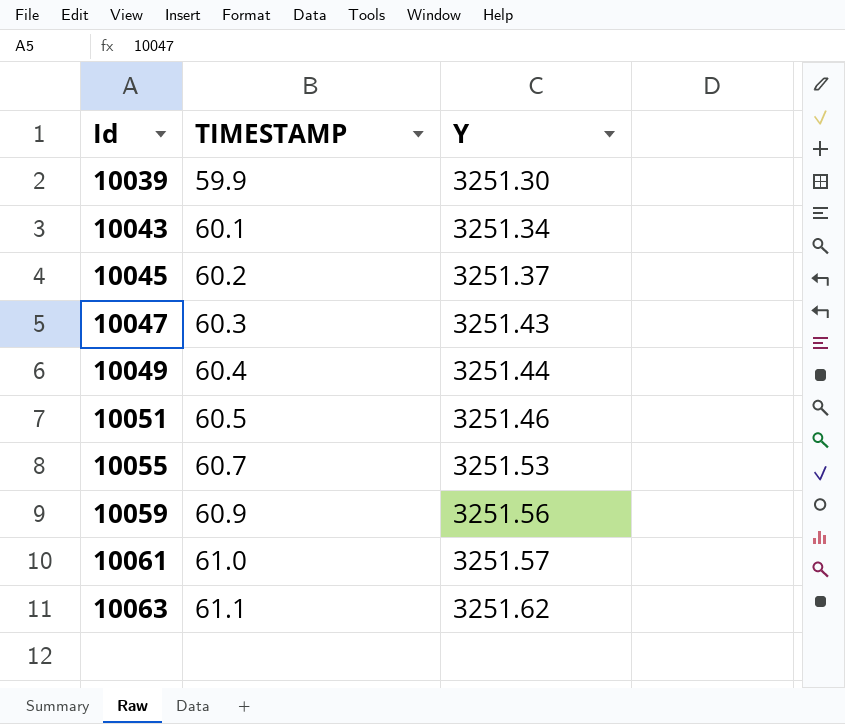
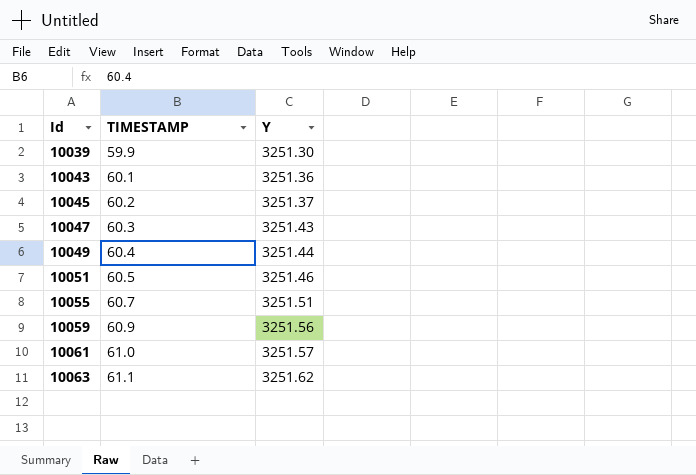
10043 | Y: 3251.34 -> 3251.36
10055 | Y: 3251.53 -> 3251.51

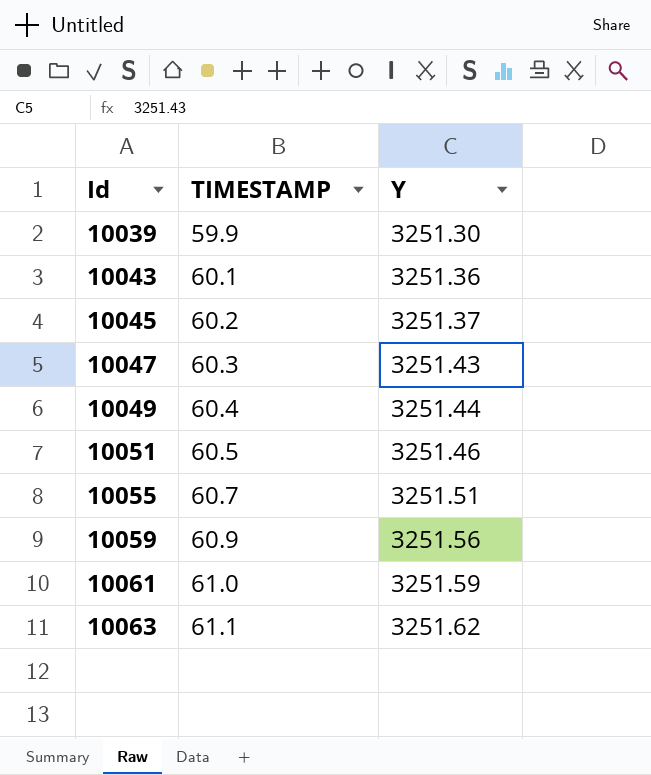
10061 | Y: 3251.57 -> 3251.59

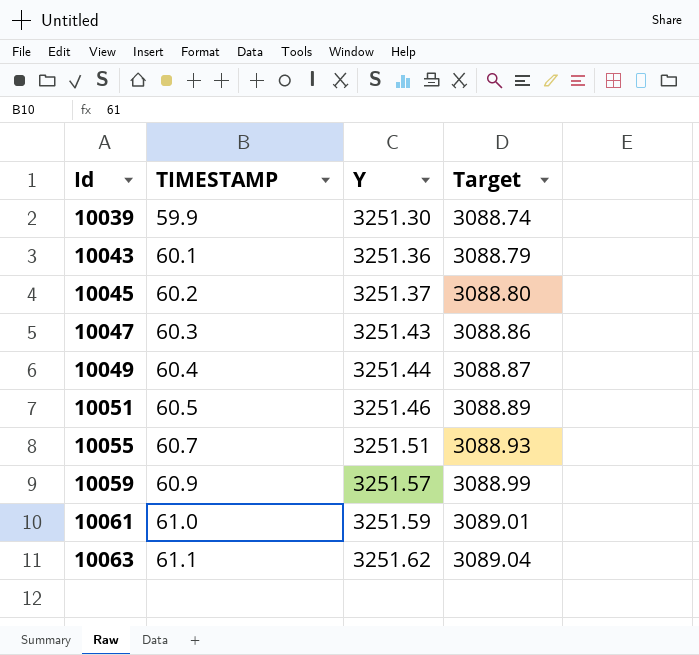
column Target | formula: none -> [Y] * 0.95
10059 | Y: 3251.56 -> 3251.57

